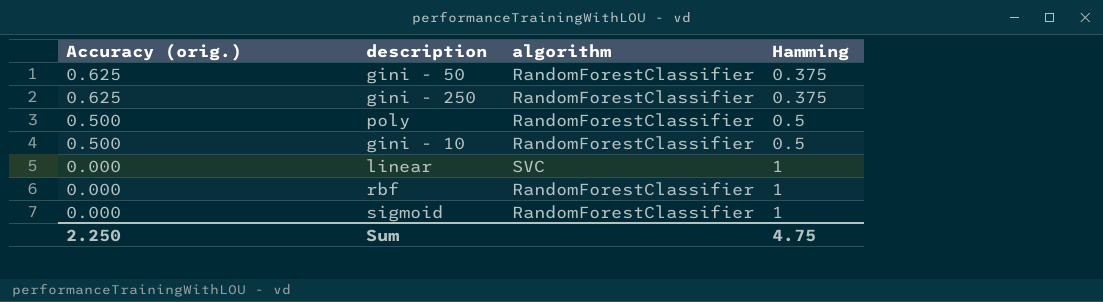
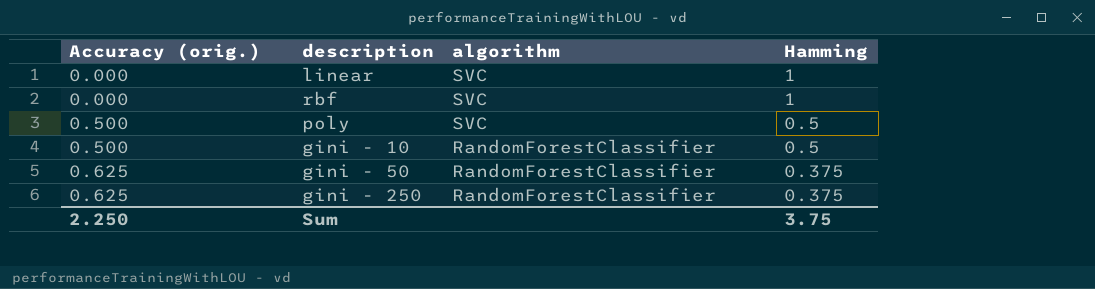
row order: Accuracy (orig.) descending -> Accuracy (orig.) ascending
row sigmoid: 0.000 | RandomForestClassifier | 1 -> none
rbf | algorithm: RandomForestClassifier -> SVC
poly | algorithm: RandomForestClassifier -> SVC
Sum | Hamming: 4.75 -> 3.75

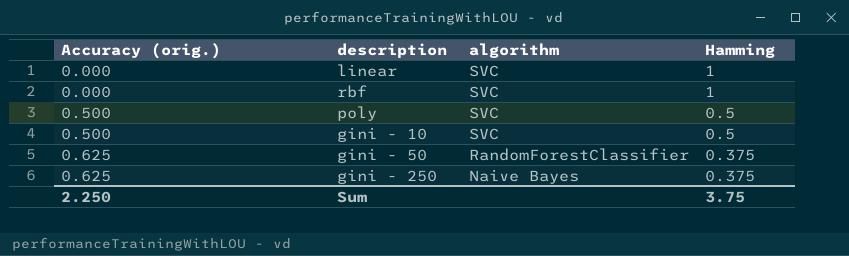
gini - 10 | algorithm: RandomForestClassifier -> SVC
gini - 250 | algorithm: RandomForestClassifier -> Naive Bayes

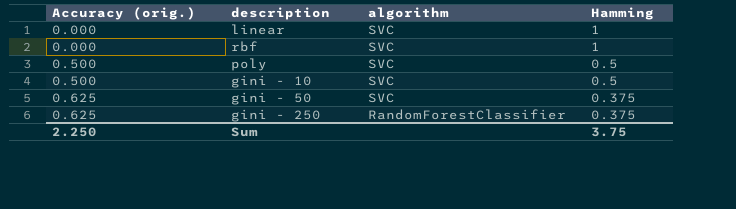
gini - 50 | algorithm: RandomForestClassifier -> SVC
gini - 250 | algorithm: Naive Bayes -> RandomForestClassifier

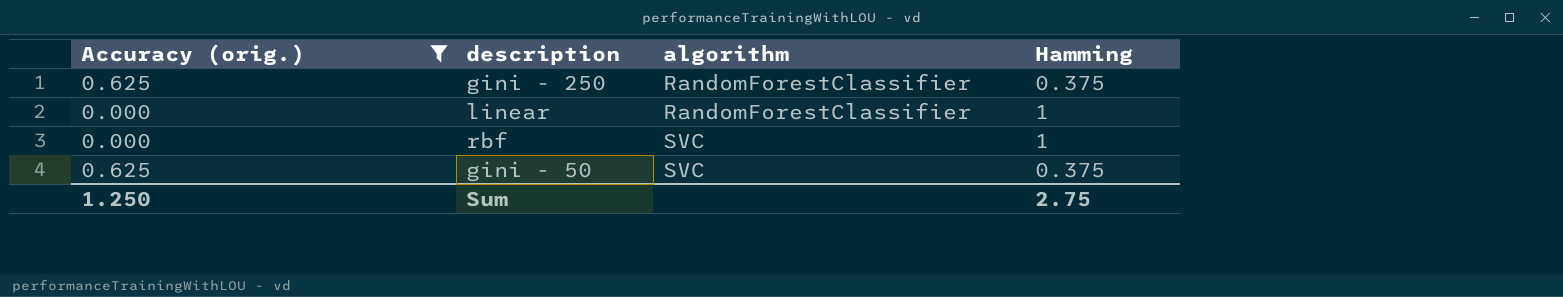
filter: none -> Accuracy (orig.) != 0.500
row order: Accuracy (orig.) ascending -> algorithm ascending
linear | algorithm: SVC -> RandomForestClassifier
Sum | Accuracy (orig.): 2.250 -> 1.250
Sum | Hamming: 3.75 -> 2.75

